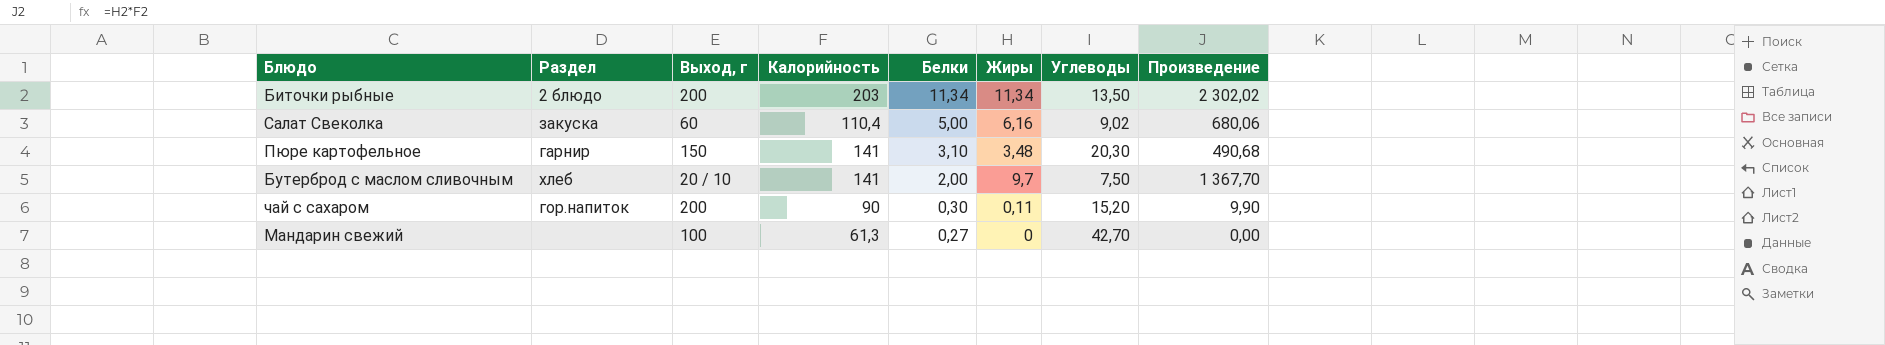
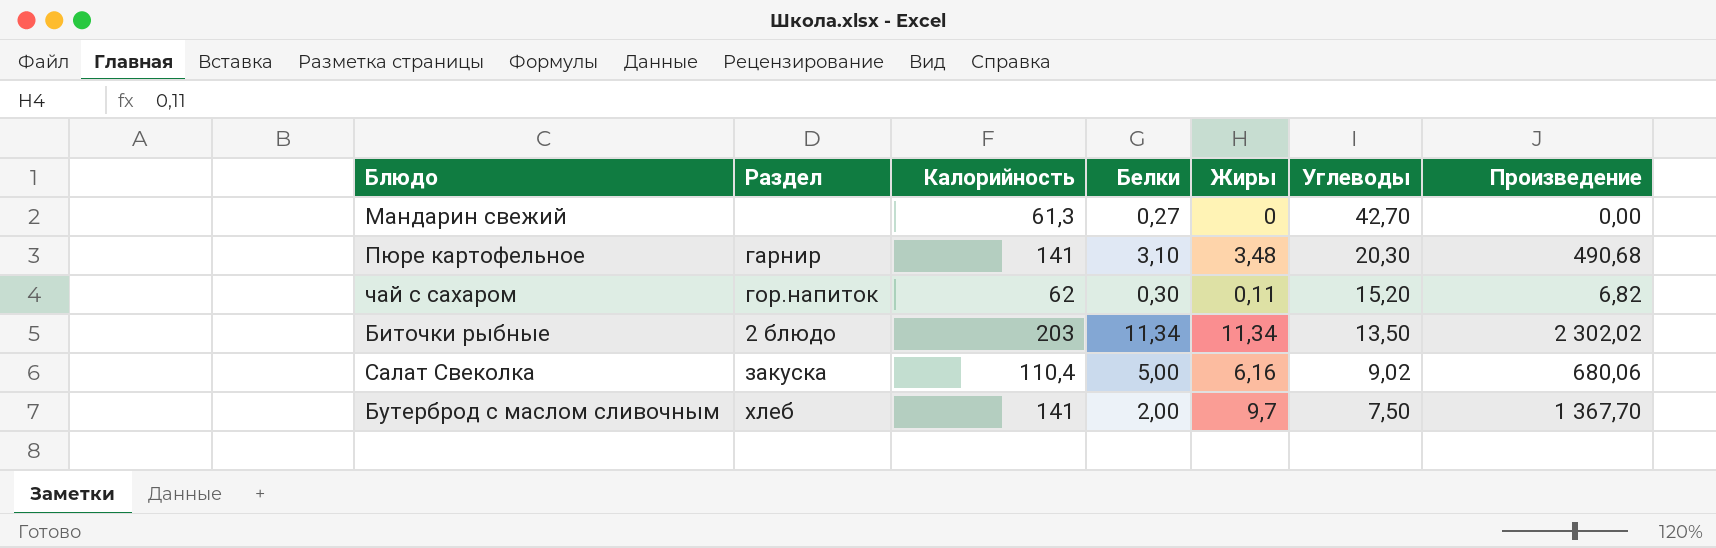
row order: Белки descending -> Углеводы descending
column Выход, г | position: 3 -> none
чай с сахаром | Калорийность: 90 -> 62
чай с сахаром | Произведение: 9,90 -> 6,82

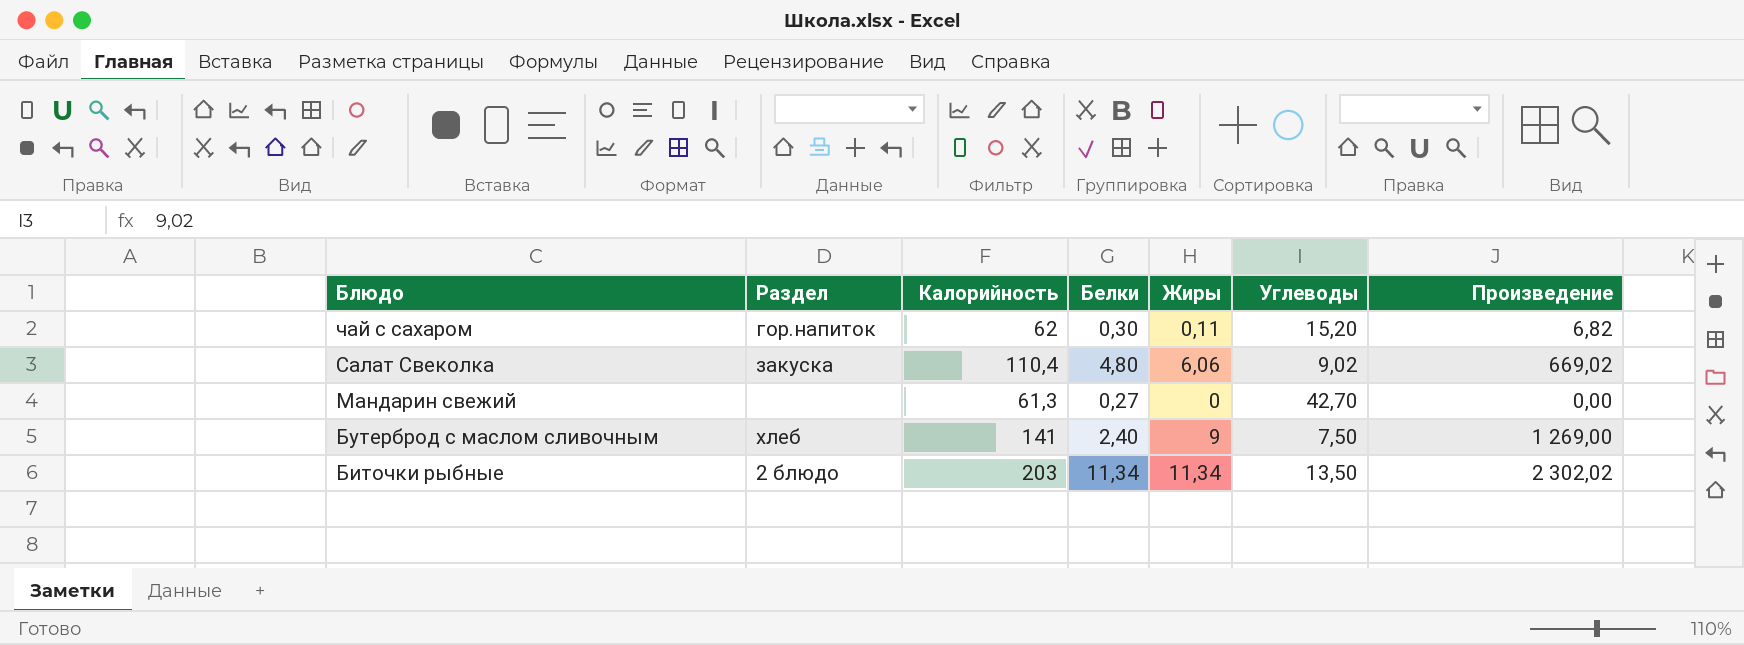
row order: Углеводы descending -> Блюдо descending
row Пюре картофельное: гарнир | 141 | 3,10 | 3,48 | 20,30 | 490,68 -> none
Салат Свеколка | Белки: 5,00 -> 4,80
Салат Свеколка | Жиры: 6,16 -> 6,06
Салат Свеколка | Произведение: 680,06 -> 669,02
Бутерброд с маслом сливочным | Белки: 2,00 -> 2,40
Бутерброд с маслом сливочным | Жиры: 9,7 -> 9
Бутерброд с маслом сливочным | Произведение: 1 367,70 -> 1 269,00

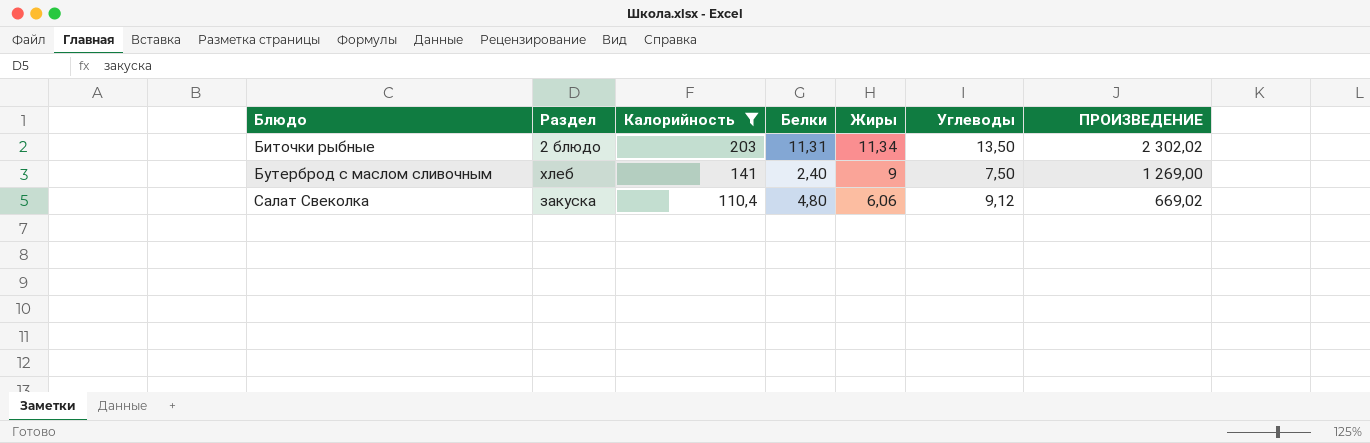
filter: none -> Калорийность >= 110,4
row order: Блюдо descending -> Блюдо ascending
column name: Произведение -> ПРОИЗВЕДЕНИЕ
Биточки рыбные | Белки: 11,34 -> 11,31
Салат Свеколка | Углеводы: 9,02 -> 9,12

